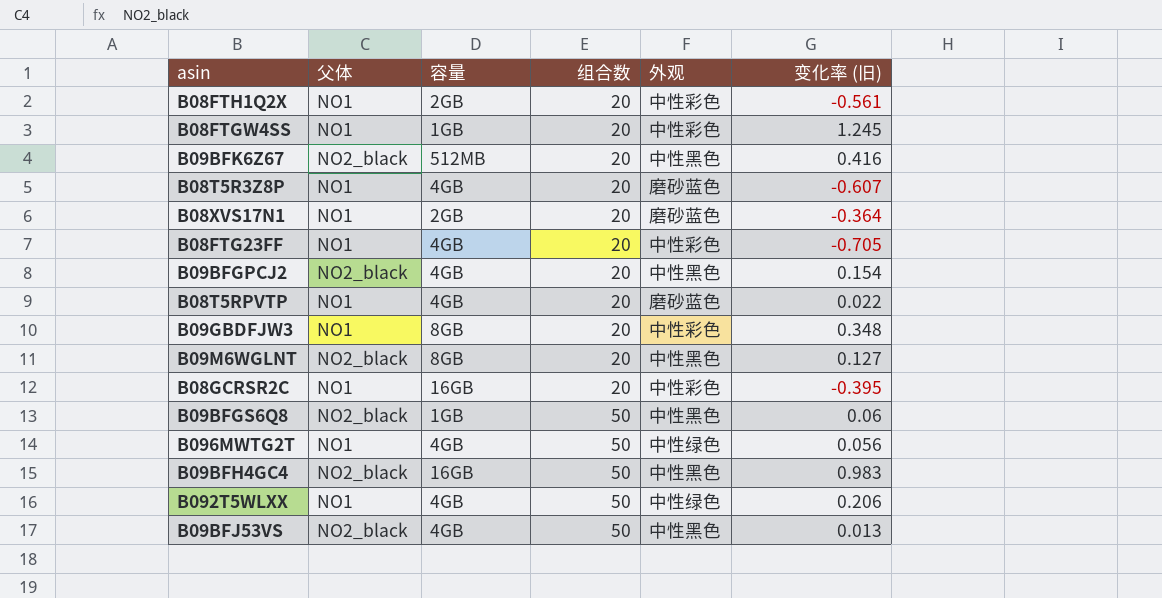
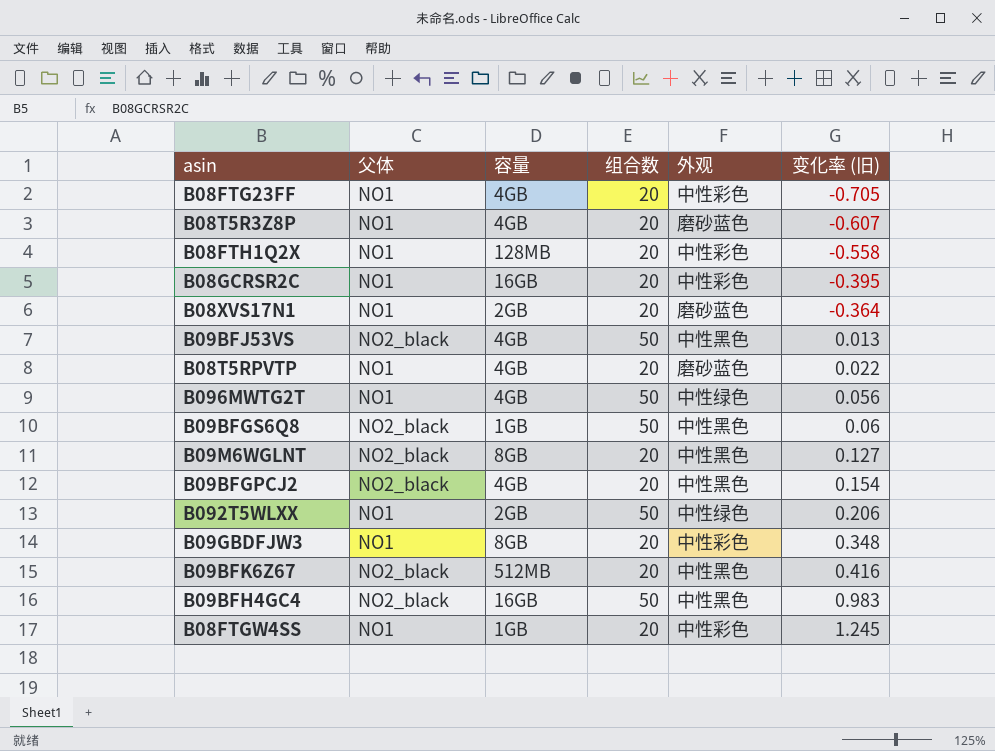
row order: 组合数 ascending -> 变化率 (旧) ascending
B08FTH1Q2X | 容量: 2GB -> 128MB
B08FTH1Q2X | 变化率 (旧): -0.561 -> -0.558
B092T5WLXX | 容量: 4GB -> 2GB

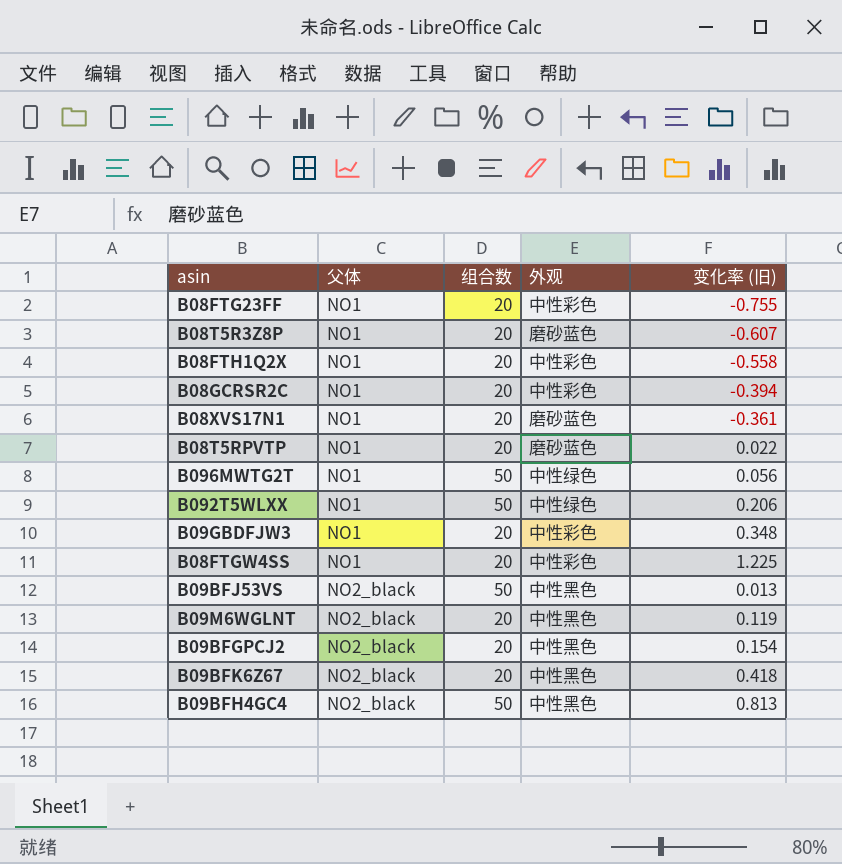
row order: 变化率 (旧) ascending -> 父体 ascending
column 容量 | position: 3 -> none
row B09BFGS6Q8: NO2_black | 1GB | 50 | 中性黑色 | 0.06 -> none
B08FTG23FF | 变化率 (旧): -0.705 -> -0.755
B08GCRSR2C | 变化率 (旧): -0.395 -> -0.394
B08XVS17N1 | 变化率 (旧): -0.364 -> -0.361
B08FTGW4SS | 变化率 (旧): 1.245 -> 1.225
B09M6WGLNT | 变化率 (旧): 0.127 -> 0.119
B09BFK6Z67 | 变化率 (旧): 0.416 -> 0.418
B09BFH4GC4 | 变化率 (旧): 0.983 -> 0.813

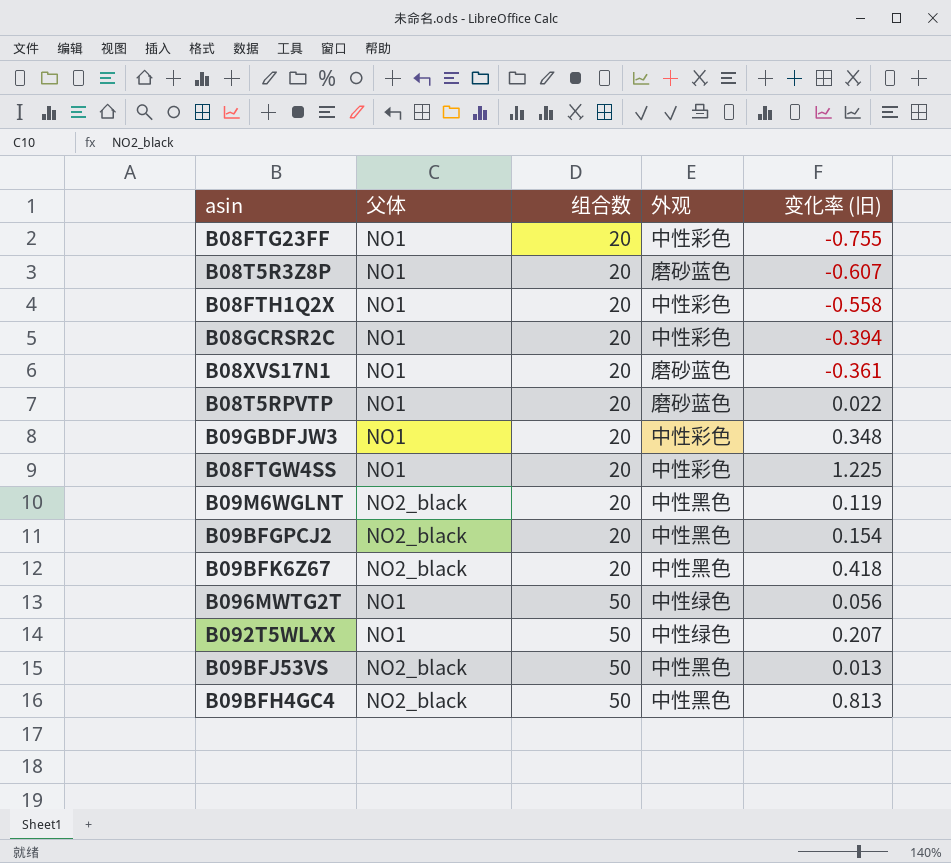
row order: 父体 ascending -> 组合数 ascending
B092T5WLXX | 变化率 (旧): 0.206 -> 0.207

